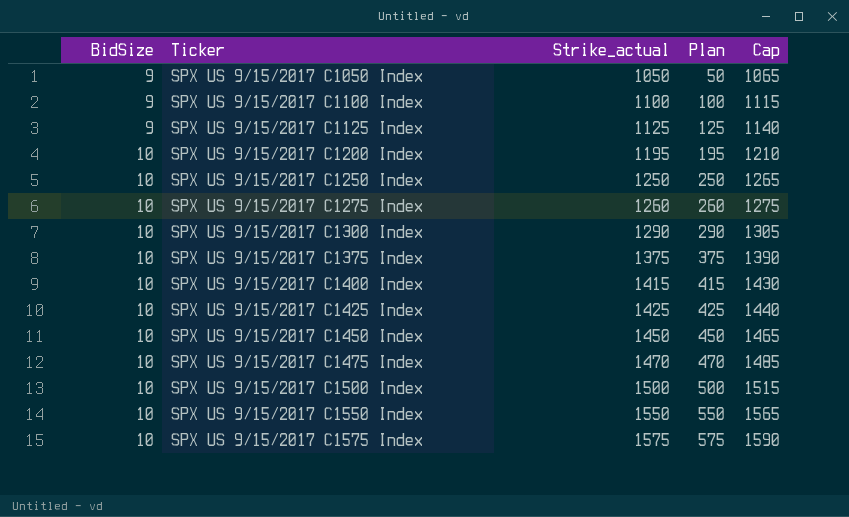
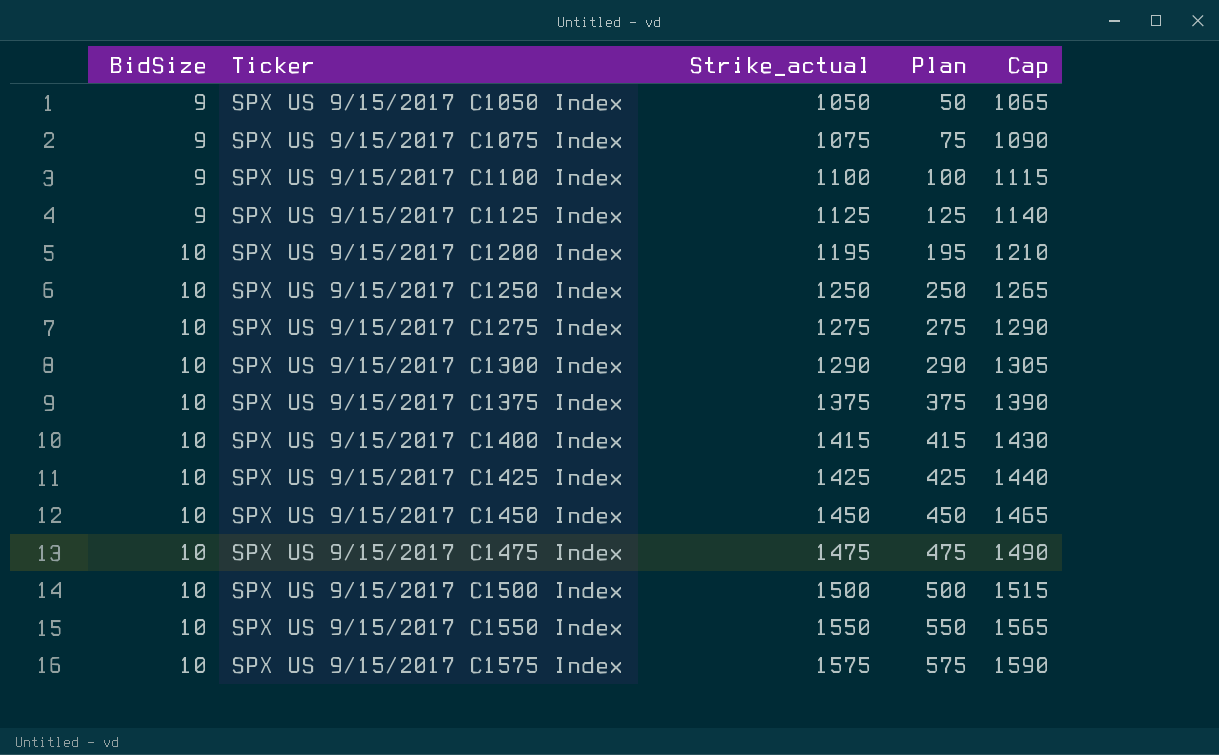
row SPX US 9/15/2017 C1075 Index: none -> 9 | 1075 | 75 | 1090
SPX US 9/15/2017 C1275 Index | Strike_actual: 1260 -> 1275
SPX US 9/15/2017 C1275 Index | Plan: 260 -> 275
SPX US 9/15/2017 C1275 Index | Cap: 1275 -> 1290
SPX US 9/15/2017 C1475 Index | Strike_actual: 1470 -> 1475
SPX US 9/15/2017 C1475 Index | Plan: 470 -> 475
SPX US 9/15/2017 C1475 Index | Cap: 1485 -> 1490

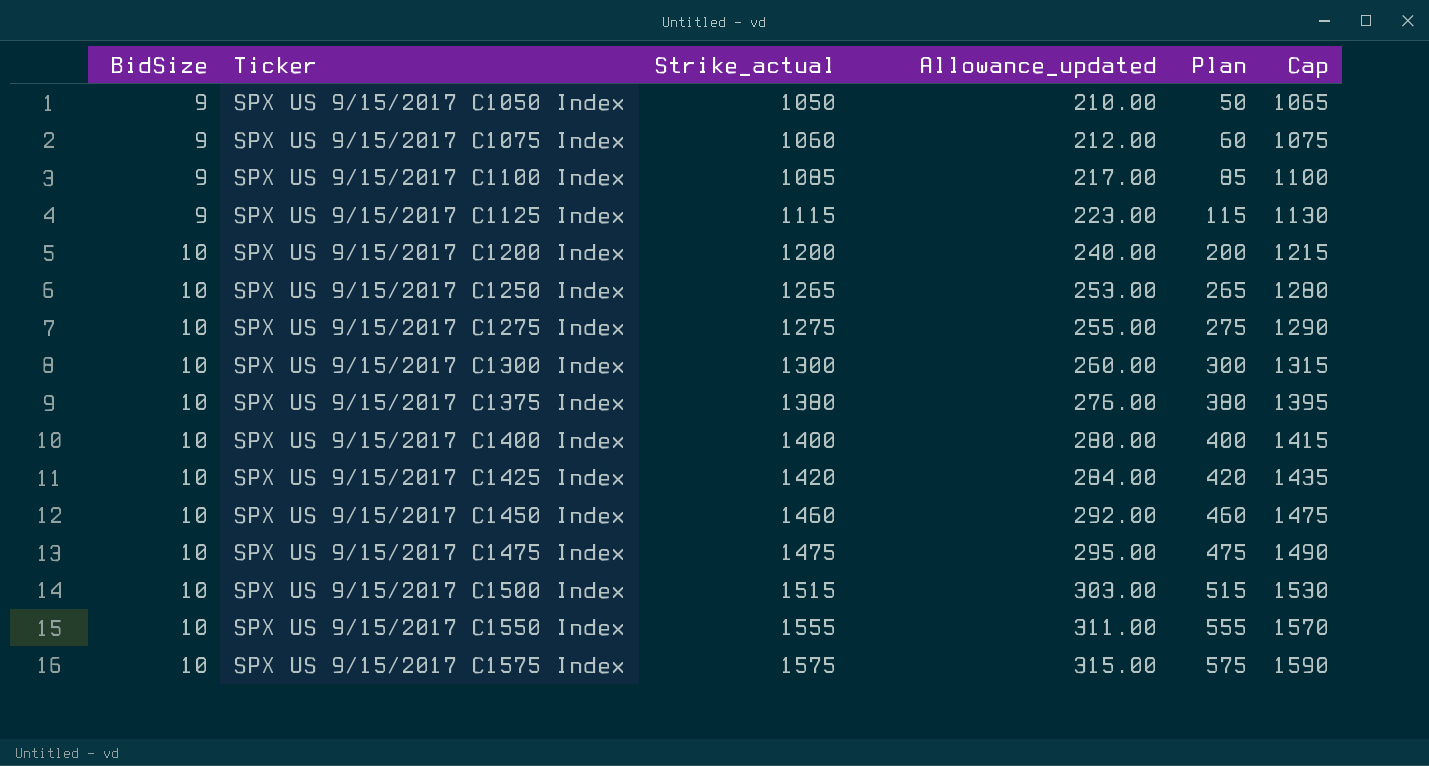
column Allowance_updated | formula: none -> [Strike_actual] * 0.2
SPX US 9/15/2017 C1075 Index | Strike_actual: 1075 -> 1060
SPX US 9/15/2017 C1075 Index | Plan: 75 -> 60
SPX US 9/15/2017 C1075 Index | Cap: 1090 -> 1075
SPX US 9/15/2017 C1100 Index | Strike_actual: 1100 -> 1085
SPX US 9/15/2017 C1100 Index | Plan: 100 -> 85
SPX US 9/15/2017 C1100 Index | Cap: 1115 -> 1100
SPX US 9/15/2017 C1125 Index | Strike_actual: 1125 -> 1115
SPX US 9/15/2017 C1125 Index | Plan: 125 -> 115
SPX US 9/15/2017 C1125 Index | Cap: 1140 -> 1130
SPX US 9/15/2017 C1200 Index | Strike_actual: 1195 -> 1200
SPX US 9/15/2017 C1200 Index | Plan: 195 -> 200
SPX US 9/15/2017 C1200 Index | Cap: 1210 -> 1215
SPX US 9/15/2017 C1250 Index | Strike_actual: 1250 -> 1265
SPX US 9/15/2017 C1250 Index | Plan: 250 -> 265
SPX US 9/15/2017 C1250 Index | Cap: 1265 -> 1280
SPX US 9/15/2017 C1300 Index | Strike_actual: 1290 -> 1300
SPX US 9/15/2017 C1300 Index | Plan: 290 -> 300
SPX US 9/15/2017 C1300 Index | Cap: 1305 -> 1315
SPX US 9/15/2017 C1375 Index | Strike_actual: 1375 -> 1380
SPX US 9/15/2017 C1375 Index | Plan: 375 -> 380
SPX US 9/15/2017 C1375 Index | Cap: 1390 -> 1395
SPX US 9/15/2017 C1400 Index | Strike_actual: 1415 -> 1400
SPX US 9/15/2017 C1400 Index | Plan: 415 -> 400
SPX US 9/15/2017 C1400 Index | Cap: 1430 -> 1415
SPX US 9/15/2017 C1425 Index | Strike_actual: 1425 -> 1420
SPX US 9/15/2017 C1425 Index | Plan: 425 -> 420
SPX US 9/15/2017 C1425 Index | Cap: 1440 -> 1435
SPX US 9/15/2017 C1450 Index | Strike_actual: 1450 -> 1460
SPX US 9/15/2017 C1450 Index | Plan: 450 -> 460
SPX US 9/15/2017 C1450 Index | Cap: 1465 -> 1475
SPX US 9/15/2017 C1500 Index | Strike_actual: 1500 -> 1515
SPX US 9/15/2017 C1500 Index | Plan: 500 -> 515
SPX US 9/15/2017 C1500 Index | Cap: 1515 -> 1530
SPX US 9/15/2017 C1550 Index | Strike_actual: 1550 -> 1555
SPX US 9/15/2017 C1550 Index | Plan: 550 -> 555
SPX US 9/15/2017 C1550 Index | Cap: 1565 -> 1570

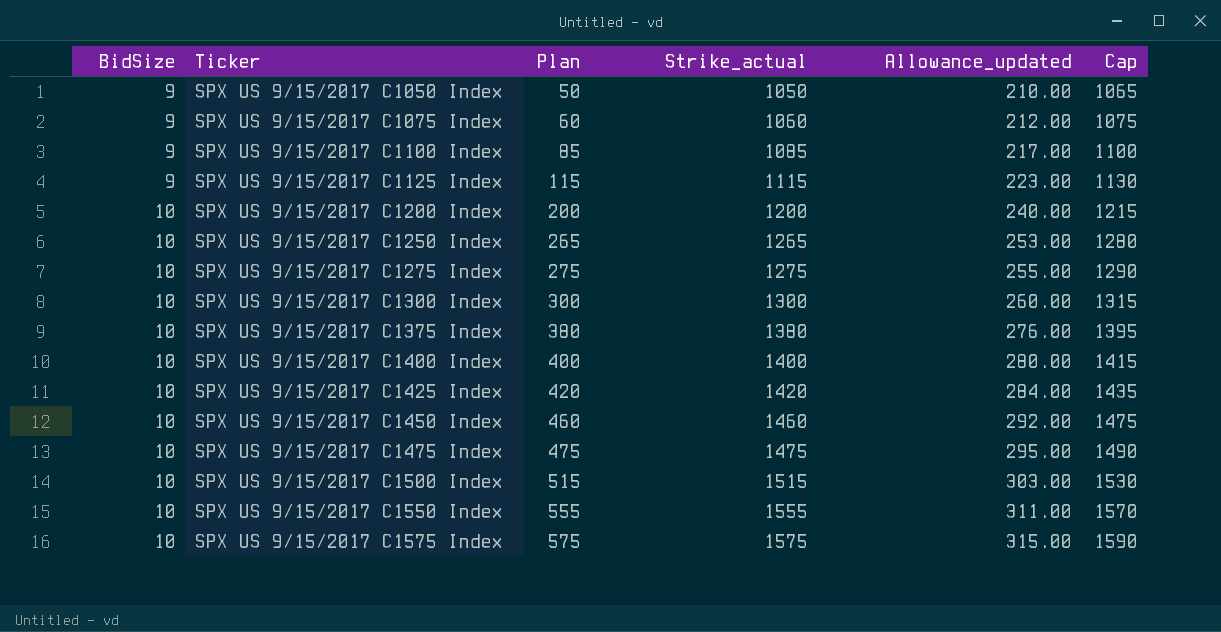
column Plan | position: 5 -> 3

